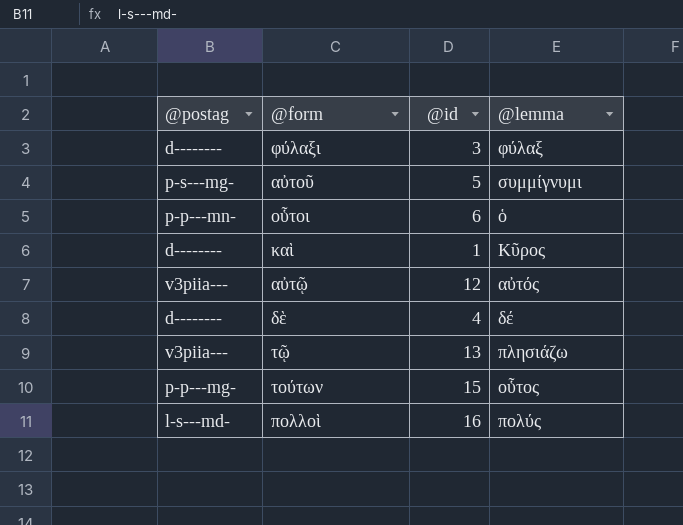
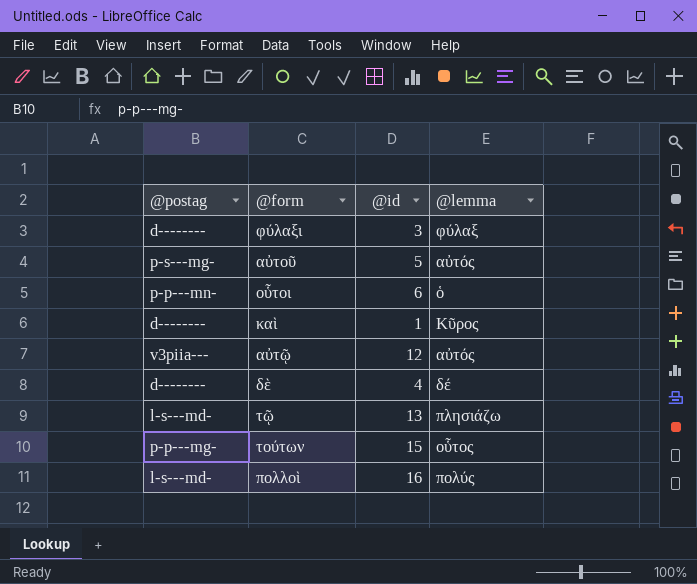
αὐτοῦ | @lemma: συμμίγνυμι -> αὐτός
τῷ | @postag: v3piia--- -> l-s---md-

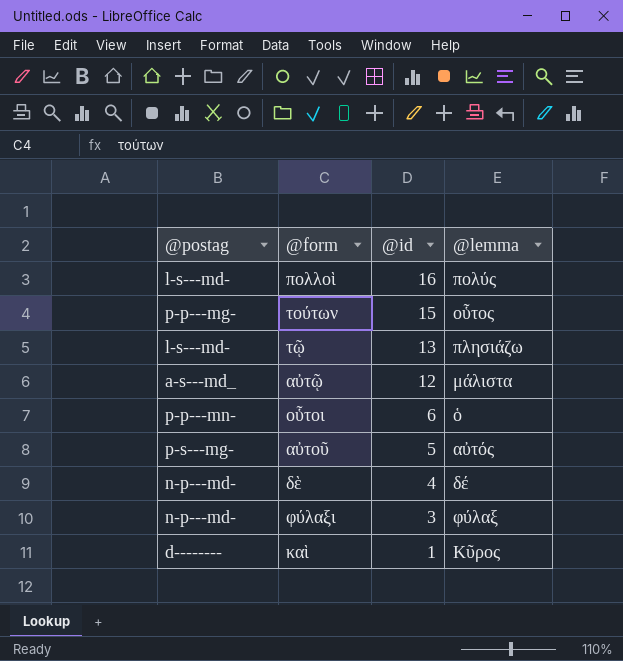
row order: none -> @id descending
αὐτῷ | @postag: v3piia--- -> a-s---md_
αὐτῷ | @lemma: αὐτός -> μάλιστα
δὲ | @postag: d-------- -> n-p---md-
φύλαξι | @postag: d-------- -> n-p---md-

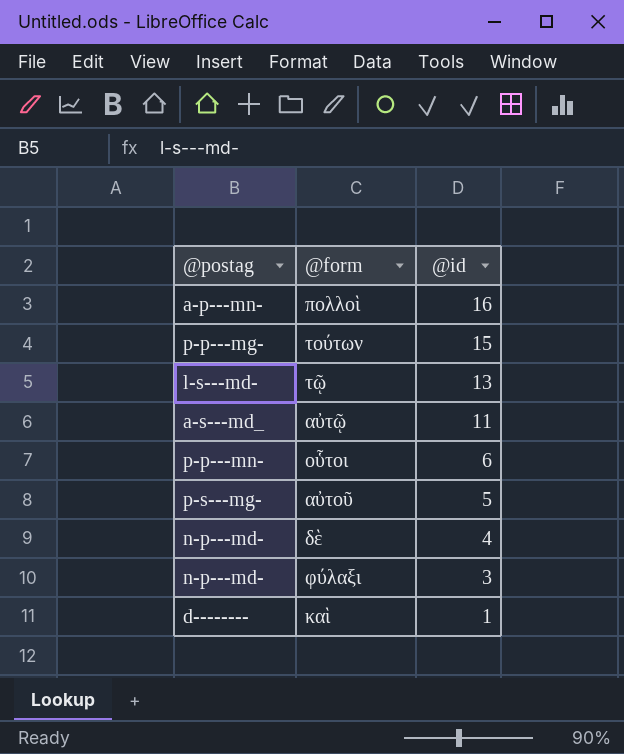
column @lemma | position: 4 -> none
πολλοὶ | @postag: l-s---md- -> a-p---mn-
αὐτῷ | @id: 12 -> 11

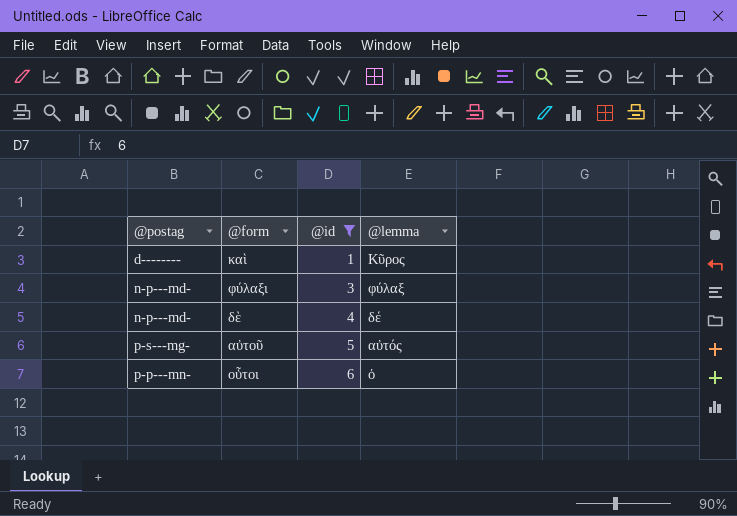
filter: none -> @id <= 6
row order: @id descending -> @id ascending
column @lemma | position: none -> 4

